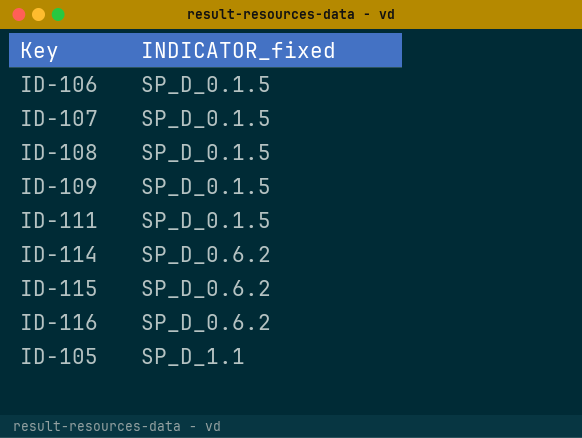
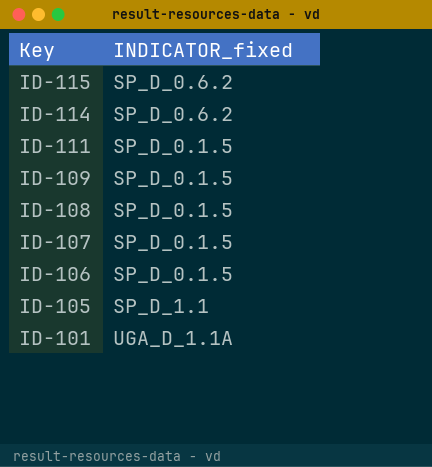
row order: INDICATOR_fixed ascending -> Key descending
row ID-116: SP_D_0.6.2 -> none
row ID-101: none -> UGA_D_1.1A

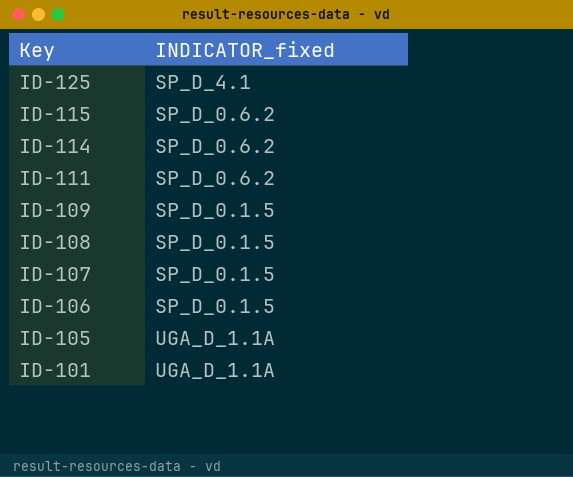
row ID-125: none -> SP_D_4.1
ID-111 | INDICATOR_fixed: SP_D_0.1.5 -> SP_D_0.6.2
ID-105 | INDICATOR_fixed: SP_D_1.1 -> UGA_D_1.1A

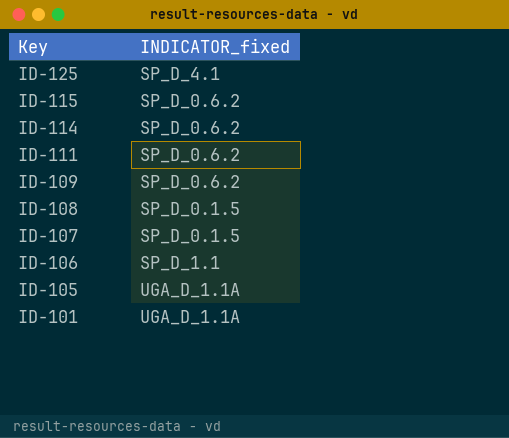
ID-109 | INDICATOR_fixed: SP_D_0.1.5 -> SP_D_0.6.2
ID-106 | INDICATOR_fixed: SP_D_0.1.5 -> SP_D_1.1

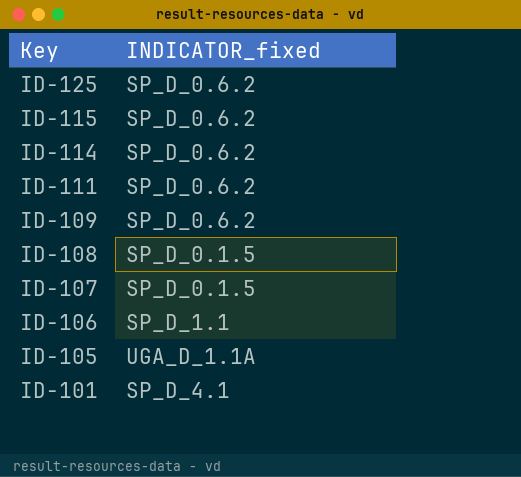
ID-125 | INDICATOR_fixed: SP_D_4.1 -> SP_D_0.6.2
ID-101 | INDICATOR_fixed: UGA_D_1.1A -> SP_D_4.1

